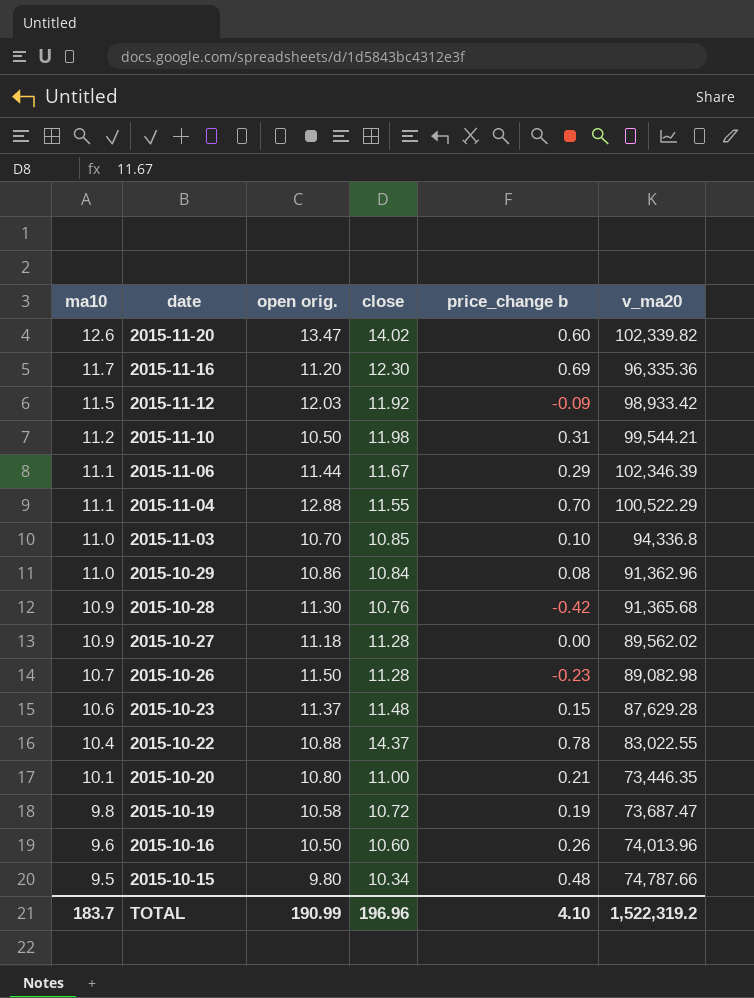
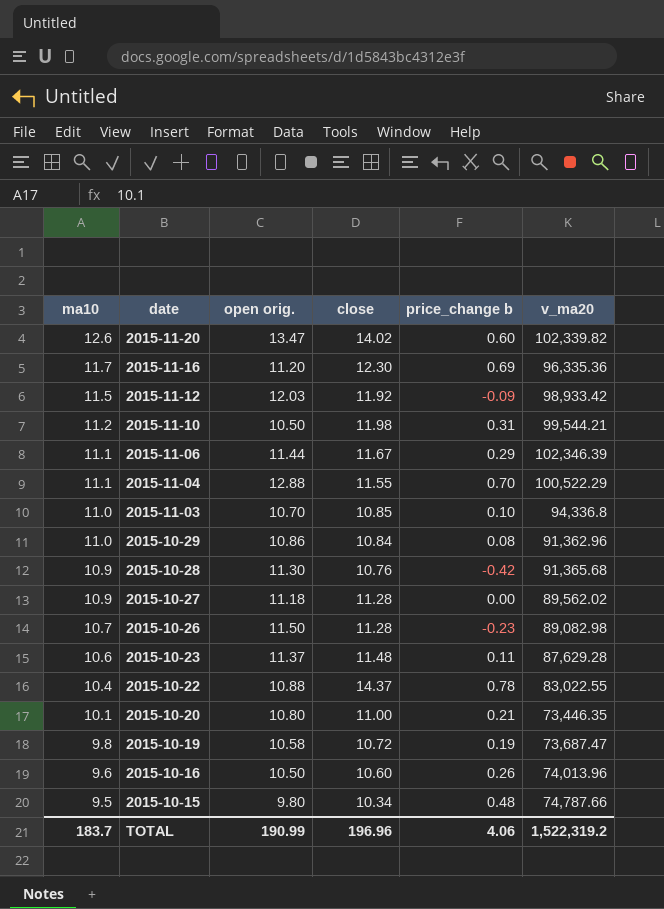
2015-10-23 | price_change b: 0.15 -> 0.11
TOTAL | price_change b: 4.10 -> 4.06

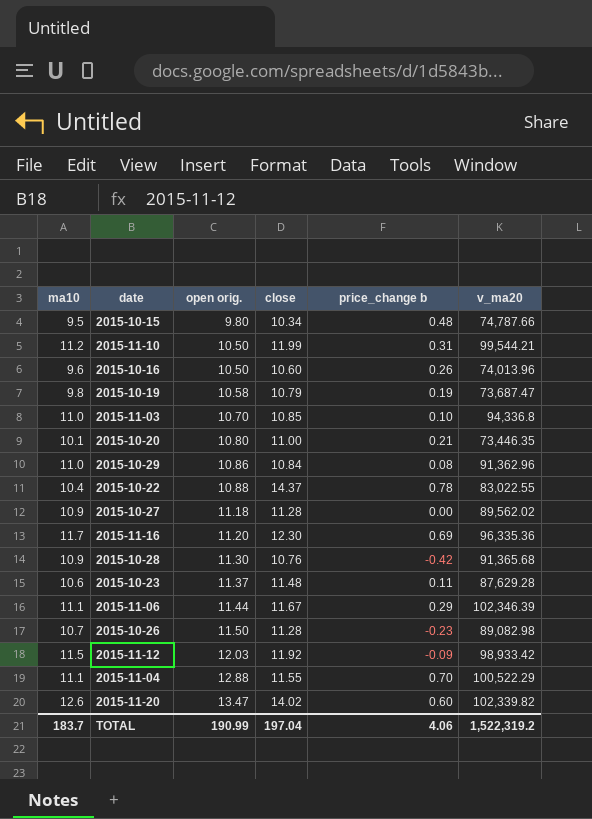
row order: ma10 descending -> open orig. ascending
2015-11-10 | close: 11.98 -> 11.99
2015-10-19 | close: 10.72 -> 10.79
TOTAL | close: 196.96 -> 197.04

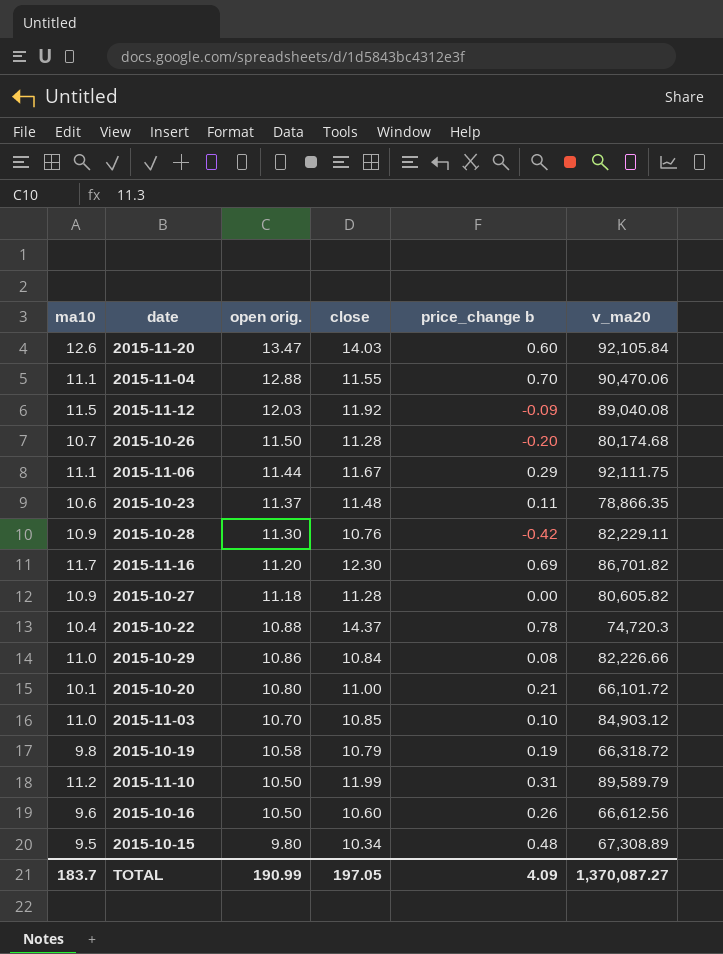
row order: open orig. ascending -> open orig. descending
2015-11-20 | close: 14.02 -> 14.03
2015-11-20 | v_ma20: 102,339.82 -> 92,105.84
2015-11-04 | v_ma20: 100,522.29 -> 90,470.06
2015-11-12 | v_ma20: 98,933.42 -> 89,040.08
2015-10-26 | price_change b: -0.23 -> -0.20
2015-10-26 | v_ma20: 89,082.98 -> 80,174.68
2015-11-06 | v_ma20: 102,346.39 -> 92,111.75
2015-10-23 | v_ma20: 87,629.28 -> 78,866.35
2015-10-28 | v_ma20: 91,365.68 -> 82,229.11
2015-11-16 | v_ma20: 96,335.36 -> 86,701.82
2015-10-27 | v_ma20: 89,562.02 -> 80,605.82
2015-10-22 | v_ma20: 83,022.55 -> 74,720.3
2015-10-29 | v_ma20: 91,362.96 -> 82,226.66
2015-10-20 | v_ma20: 73,446.35 -> 66,101.72
2015-11-03 | v_ma20: 94,336.8 -> 84,903.12
2015-10-19 | v_ma20: 73,687.47 -> 66,318.72
2015-11-10 | v_ma20: 99,544.21 -> 89,589.79
2015-10-16 | v_ma20: 74,013.96 -> 66,612.56
2015-10-15 | v_ma20: 74,787.66 -> 67,308.89
TOTAL | close: 197.04 -> 197.05
TOTAL | price_change b: 4.06 -> 4.09
TOTAL | v_ma20: 1,522,319.2 -> 1,370,087.27

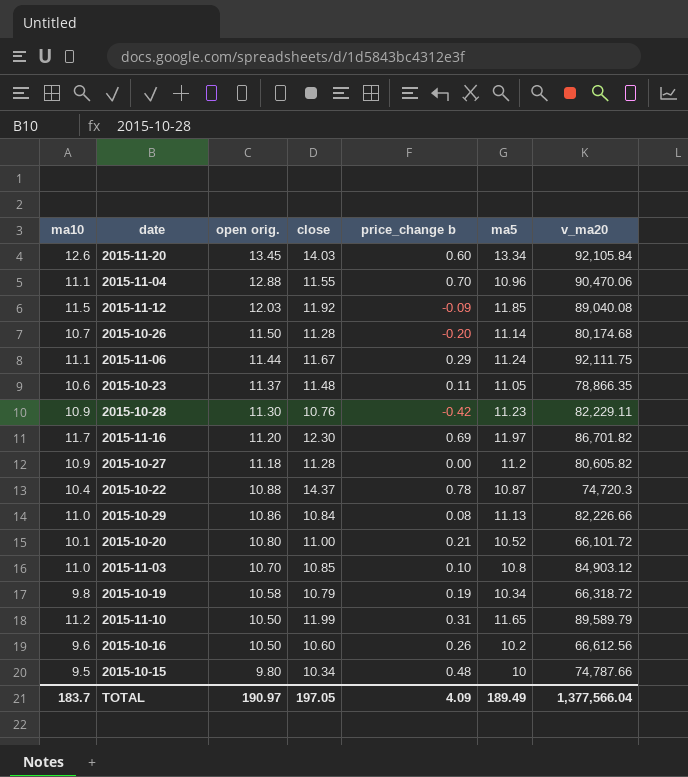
column ma5 | position: none -> 6
2015-11-20 | open orig.: 13.47 -> 13.45
2015-10-15 | v_ma20: 67,308.89 -> 74,787.66
TOTAL | open orig.: 190.99 -> 190.97
TOTAL | v_ma20: 1,370,087.27 -> 1,377,566.04

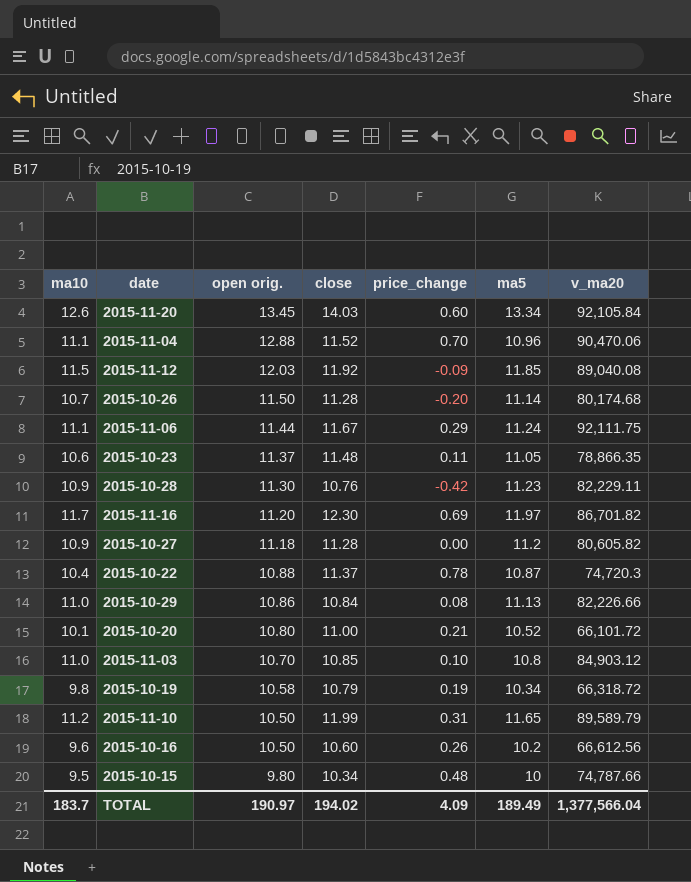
column name: price_change b -> price_change
2015-11-04 | close: 11.55 -> 11.52
2015-10-22 | close: 14.37 -> 11.37
TOTAL | close: 197.05 -> 194.02

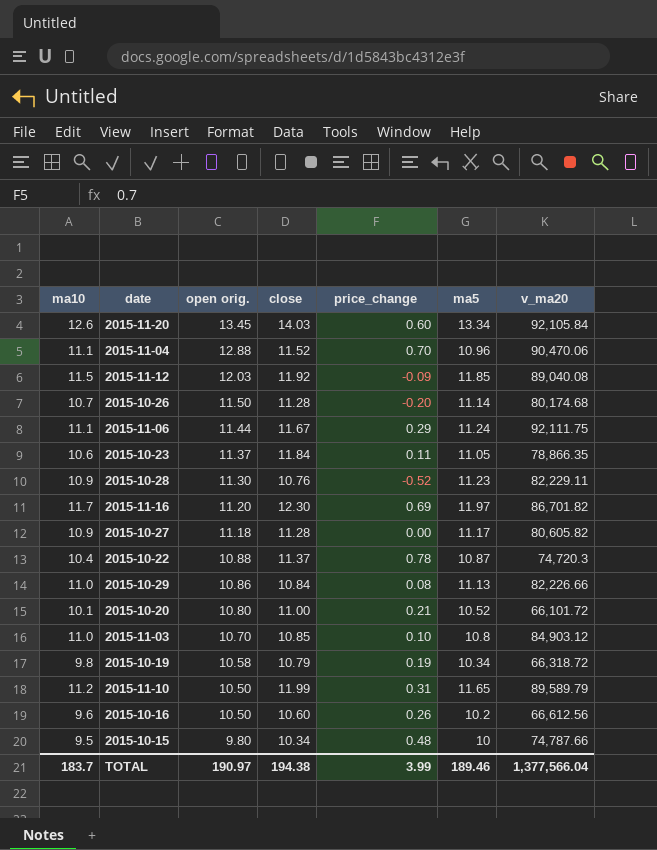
2015-10-23 | close: 11.48 -> 11.84
2015-10-28 | price_change: -0.42 -> -0.52
2015-10-27 | ma5: 11.2 -> 11.17
TOTAL | close: 194.02 -> 194.38
TOTAL | price_change: 4.09 -> 3.99
TOTAL | ma5: 189.49 -> 189.46

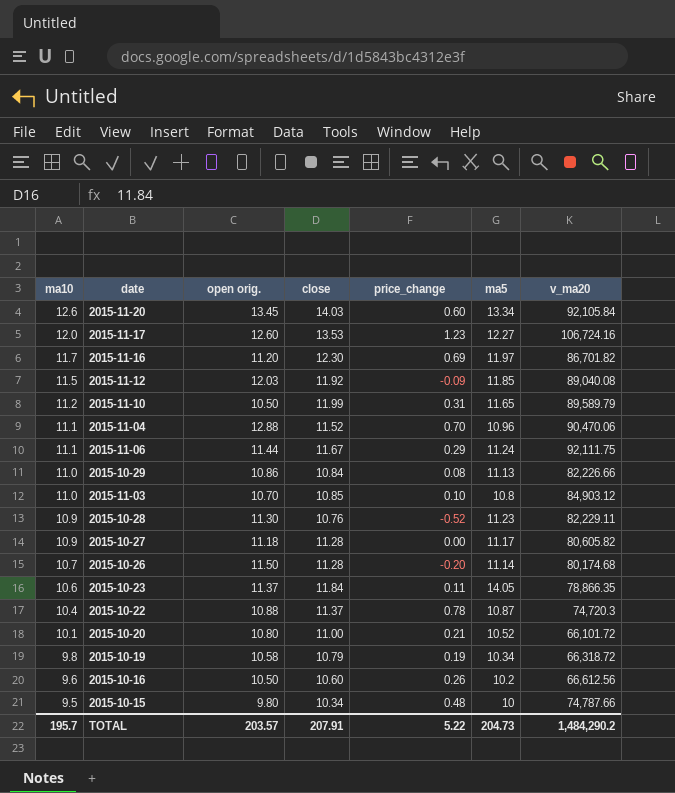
row order: open orig. descending -> ma10 descending
row 2015-11-17: none -> 12.0 | 12.60 | 13.53 | 1.23 | 12.27 | 106,724.16
2015-10-23 | ma5: 11.05 -> 14.05
TOTAL | ma10: 183.7 -> 195.7
TOTAL | open orig.: 190.97 -> 203.57
TOTAL | close: 194.38 -> 207.91
TOTAL | price_change: 3.99 -> 5.22
TOTAL | ma5: 189.46 -> 204.73
TOTAL | v_ma20: 1,377,566.04 -> 1,484,290.2

